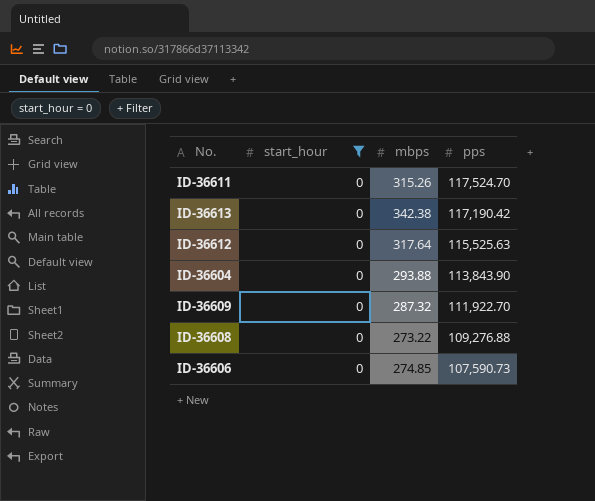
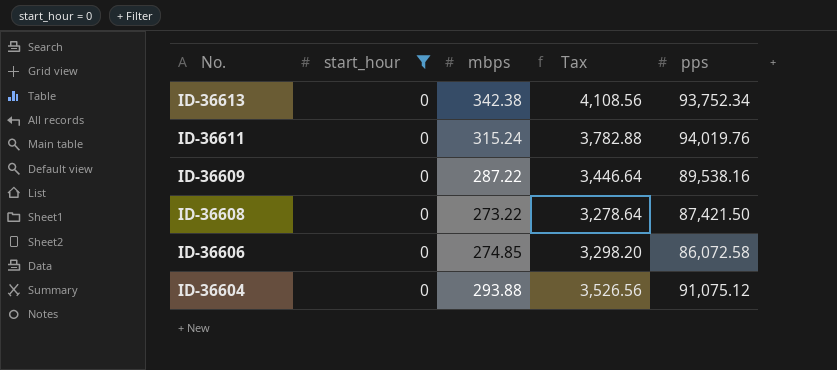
row order: pps descending -> No. descending
column Tax | formula: none -> [mbps] * 12
row ID-36612: 0 | 317.64 | 115,525.63 -> none
ID-36613 | pps: 117,190.42 -> 93,752.34
ID-36611 | mbps: 315.26 -> 315.24
ID-36611 | pps: 117,524.70 -> 94,019.76
ID-36609 | mbps: 287.32 -> 287.22
ID-36609 | pps: 111,922.70 -> 89,538.16
ID-36608 | pps: 109,276.88 -> 87,421.50
ID-36606 | pps: 107,590.73 -> 86,072.58
ID-36604 | pps: 113,843.90 -> 91,075.12

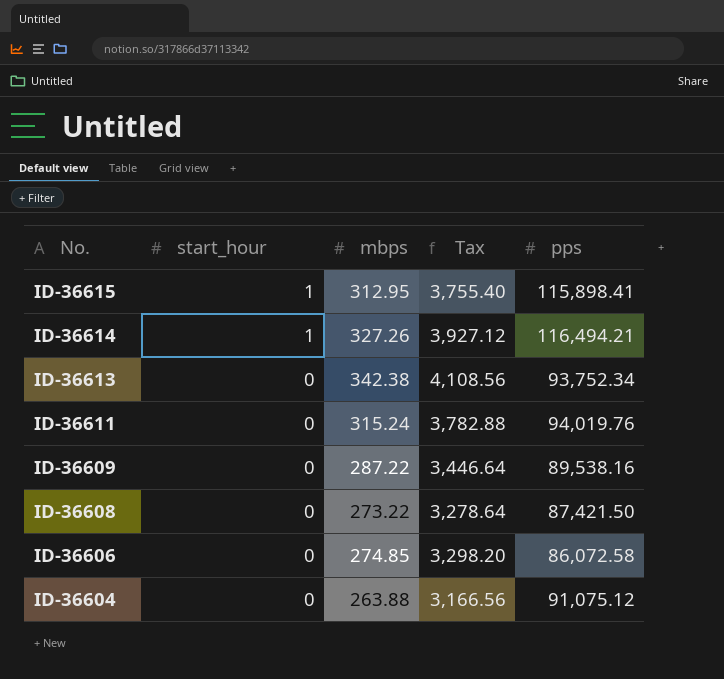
filter: start_hour = 0 -> none
ID-36604 | mbps: 293.88 -> 263.88
ID-36604 | Tax: 3,526.56 -> 3,166.56

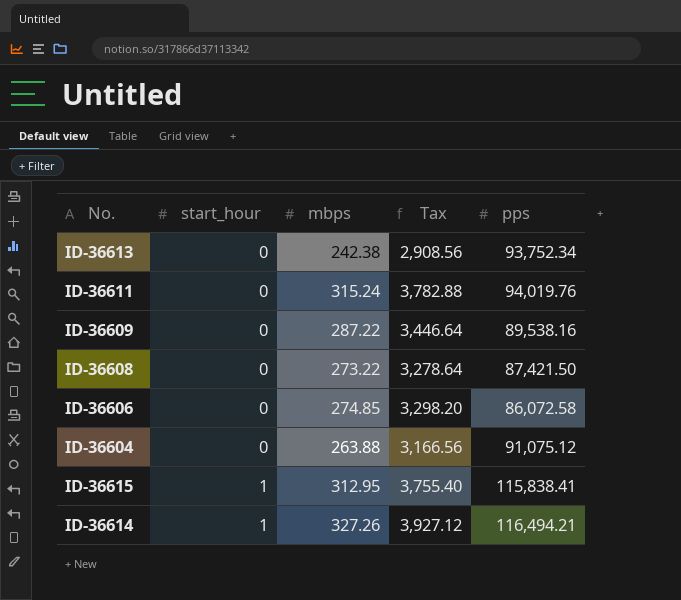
row order: No. descending -> start_hour ascending
ID-36613 | mbps: 342.38 -> 242.38
ID-36613 | Tax: 4,108.56 -> 2,908.56
ID-36615 | pps: 115,898.41 -> 115,838.41

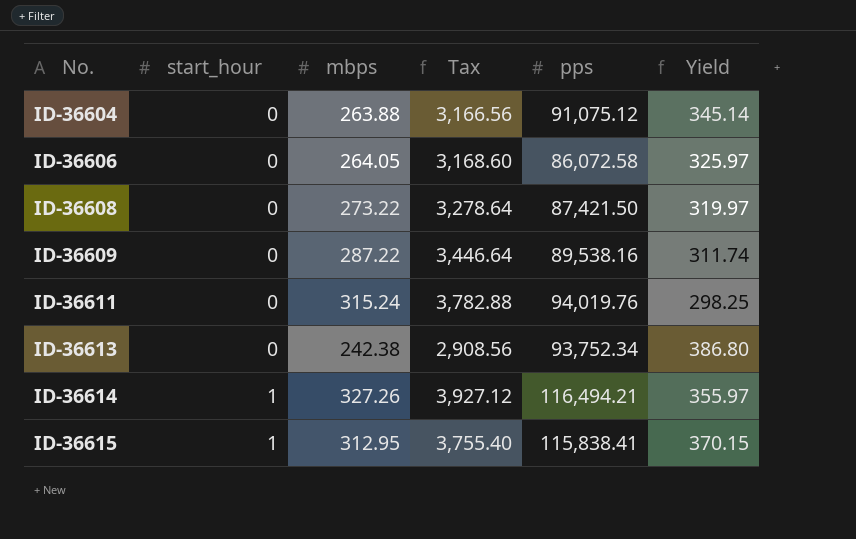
row order: start_hour ascending -> No. ascending
column Yield | formula: none -> [pps] / [mbps]
ID-36606 | mbps: 274.85 -> 264.05
ID-36606 | Tax: 3,298.20 -> 3,168.60

